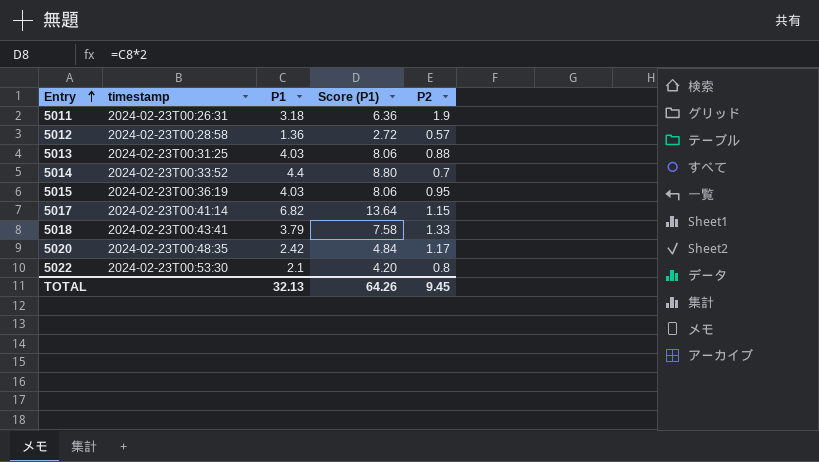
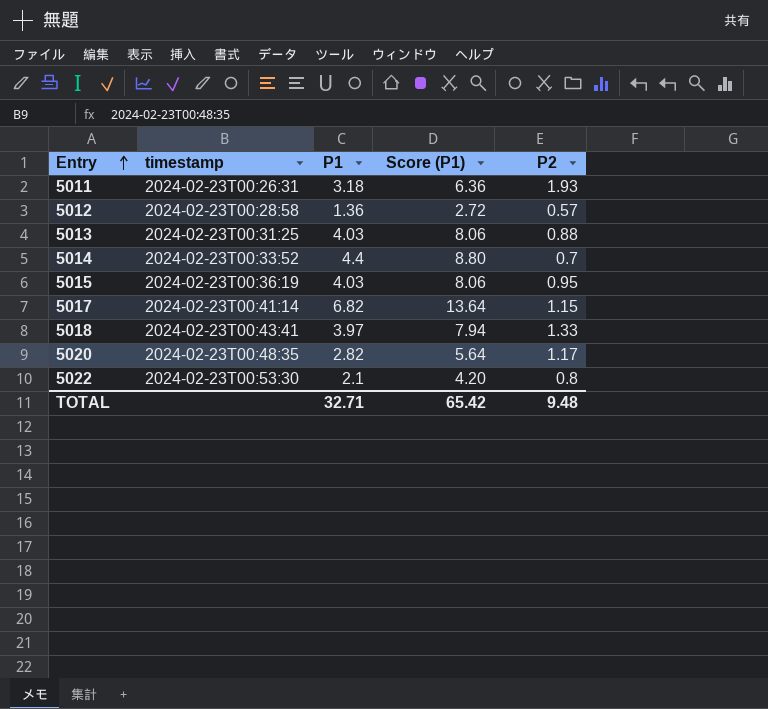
5011 | P2: 1.9 -> 1.93
5018 | P1: 3.79 -> 3.97
5018 | Score (P1): 7.58 -> 7.94
5020 | P1: 2.42 -> 2.82
5020 | Score (P1): 4.84 -> 5.64
TOTAL | P1: 32.13 -> 32.71
TOTAL | Score (P1): 64.26 -> 65.42
TOTAL | P2: 9.45 -> 9.48

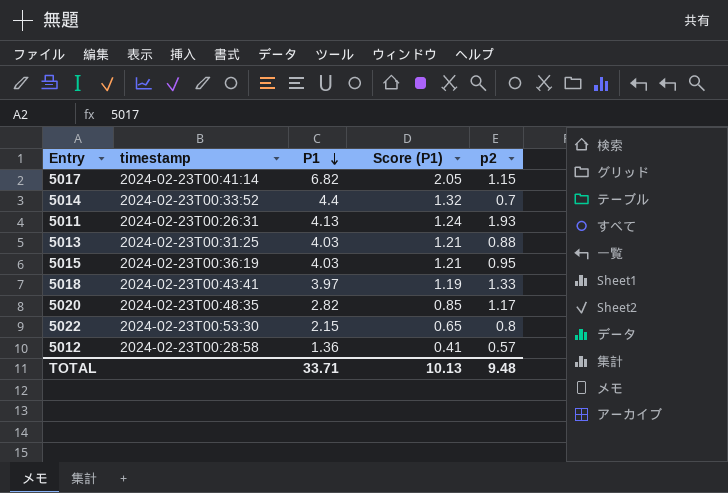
row order: Entry ascending -> P1 descending
column Score (P1) | formula: [P1] * 2 -> [P1] * 0.3
column name: P2 -> p2
5011 | P1: 3.18 -> 4.13
5022 | P1: 2.1 -> 2.15
TOTAL | P1: 32.71 -> 33.71
TOTAL | Score (P1): 65.42 -> 10.13

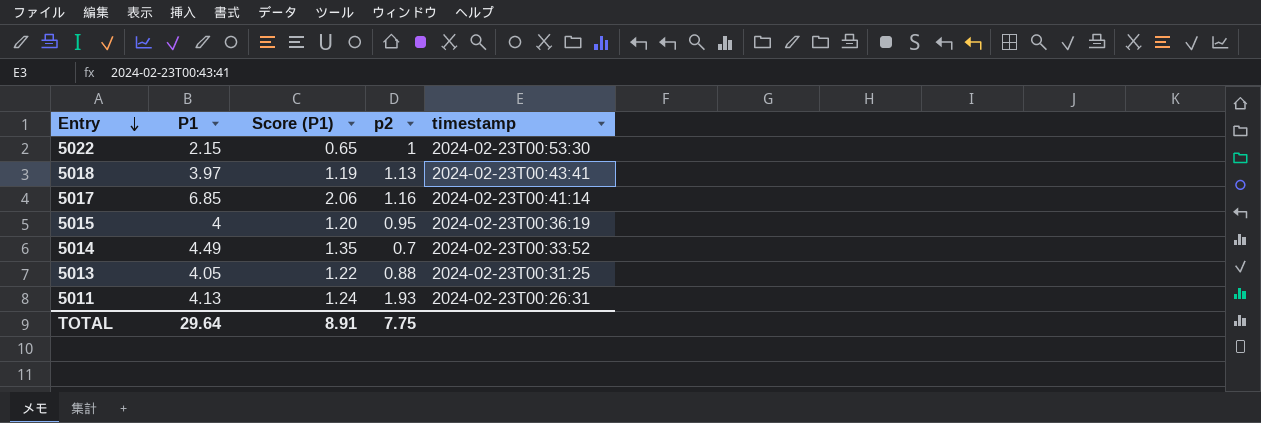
row order: P1 descending -> Entry descending
column timestamp | position: 2 -> 5
row 5020: 2024-02-23T00:48:35 | 2.82 | 0.85 | 1.17 -> none
row 5012: 2024-02-23T00:28:58 | 1.36 | 0.41 | 0.57 -> none
5022 | p2: 0.8 -> 1
5018 | p2: 1.33 -> 1.13
5017 | P1: 6.82 -> 6.85
5017 | Score (P1): 2.05 -> 2.06
5017 | p2: 1.15 -> 1.16
5015 | P1: 4.03 -> 4
5015 | Score (P1): 1.21 -> 1.20
5014 | P1: 4.4 -> 4.49
5014 | Score (P1): 1.32 -> 1.35
5013 | P1: 4.03 -> 4.05
5013 | Score (P1): 1.21 -> 1.22
TOTAL | P1: 33.71 -> 29.64
TOTAL | Score (P1): 10.13 -> 8.91
TOTAL | p2: 9.48 -> 7.75

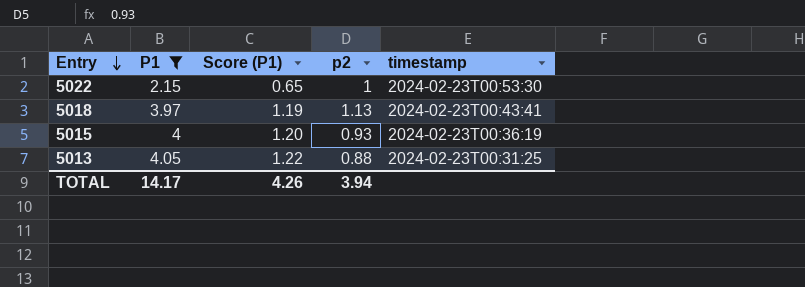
filter: none -> P1 <= 4.05
5015 | p2: 0.95 -> 0.93
TOTAL | P1: 29.64 -> 14.17
TOTAL | Score (P1): 8.91 -> 4.26
TOTAL | p2: 7.75 -> 3.94

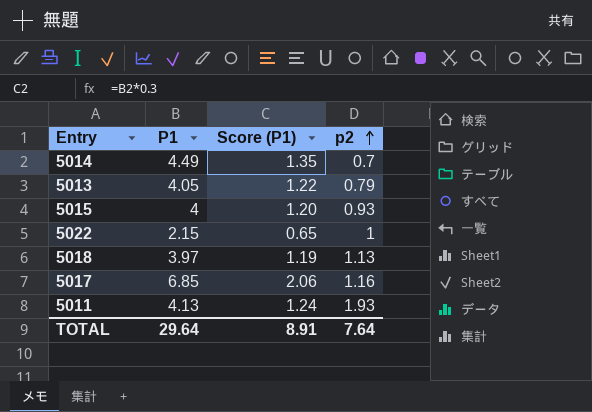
filter: P1 <= 4.05 -> none
row order: Entry descending -> p2 ascending
column timestamp | position: 5 -> none
5013 | p2: 0.88 -> 0.79
TOTAL | P1: 14.17 -> 29.64
TOTAL | Score (P1): 4.26 -> 8.91
TOTAL | p2: 3.94 -> 7.64

